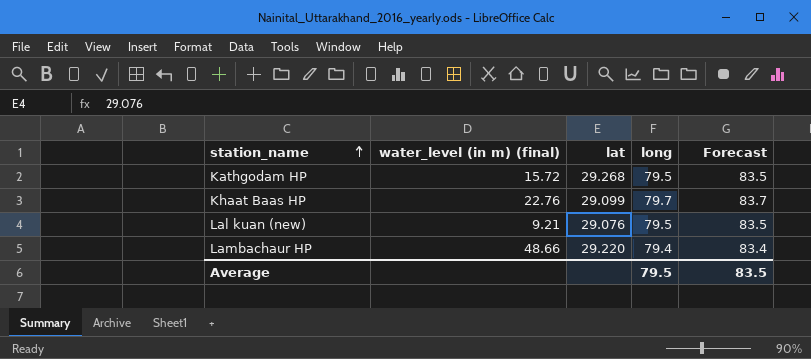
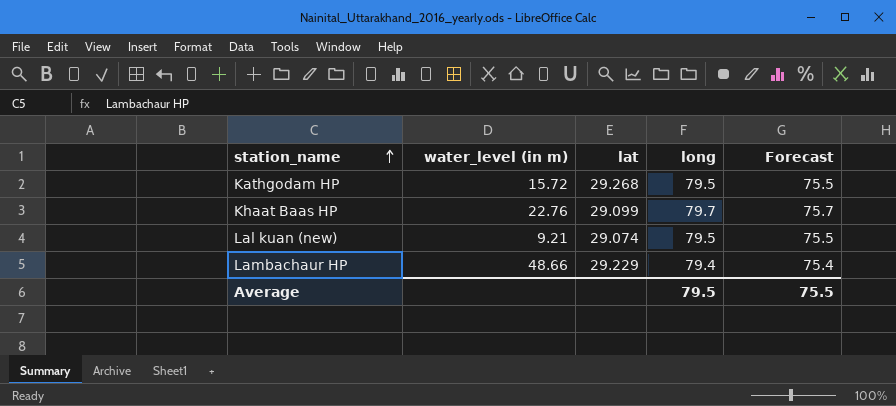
column name: water_level (in m) (final) -> water_level (in m)
column Forecast | formula: [long] * 1.05 -> [long] * 0.95
Lal kuan (new) | lat: 29.076 -> 29.074
Lambachaur HP | lat: 29.220 -> 29.229
Average | Forecast: 83.5 -> 75.5

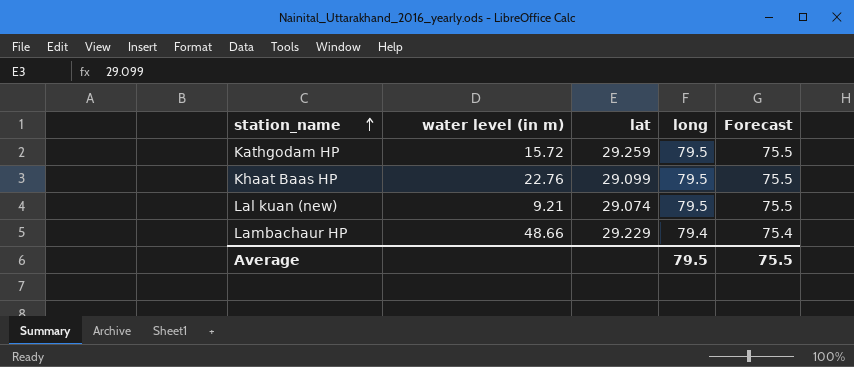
column name: water_level (in m) -> water level (in m)
Kathgodam HP | lat: 29.268 -> 29.259
Khaat Baas HP | long: 79.7 -> 79.5
Khaat Baas HP | Forecast: 75.7 -> 75.5

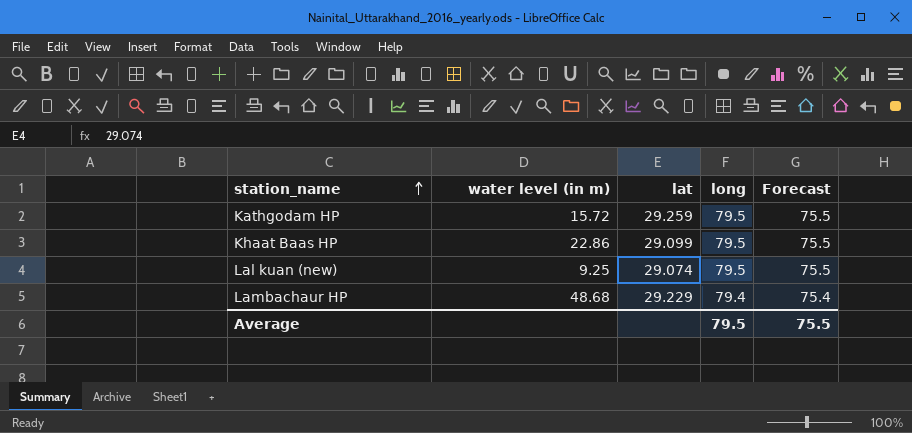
Khaat Baas HP | water level (in m): 22.76 -> 22.86
Lal kuan (new) | water level (in m): 9.21 -> 9.25
Lambachaur HP | water level (in m): 48.66 -> 48.68

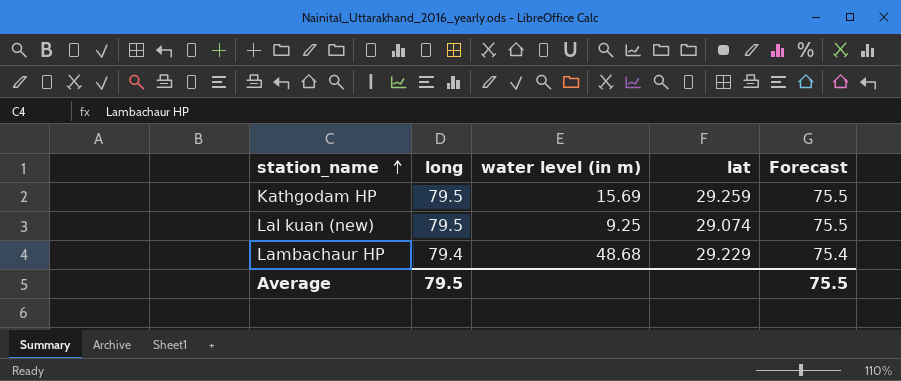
column long | position: 4 -> 2
row Khaat Baas HP: 22.86 | 29.099 | 79.5 | 75.5 -> none
Kathgodam HP | water level (in m): 15.72 -> 15.69

